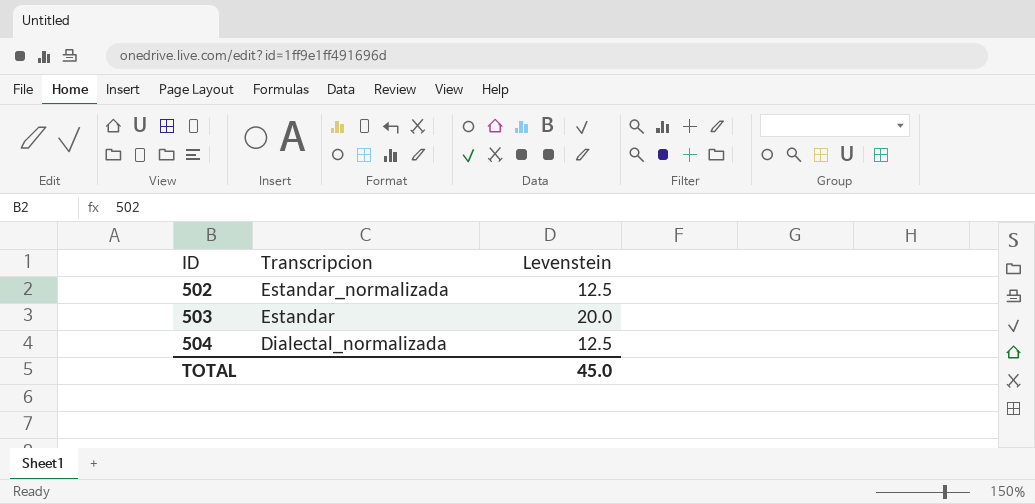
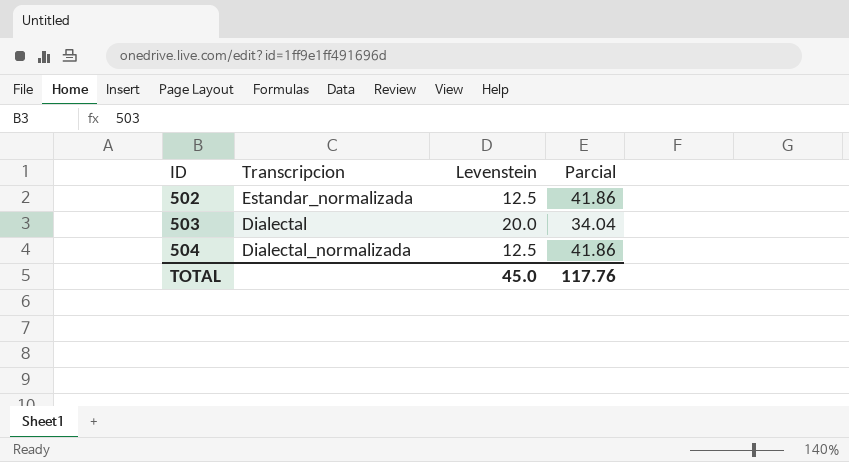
column Parcial | position: none -> 4
503 | Transcripcion: Estandar -> Dialectal

